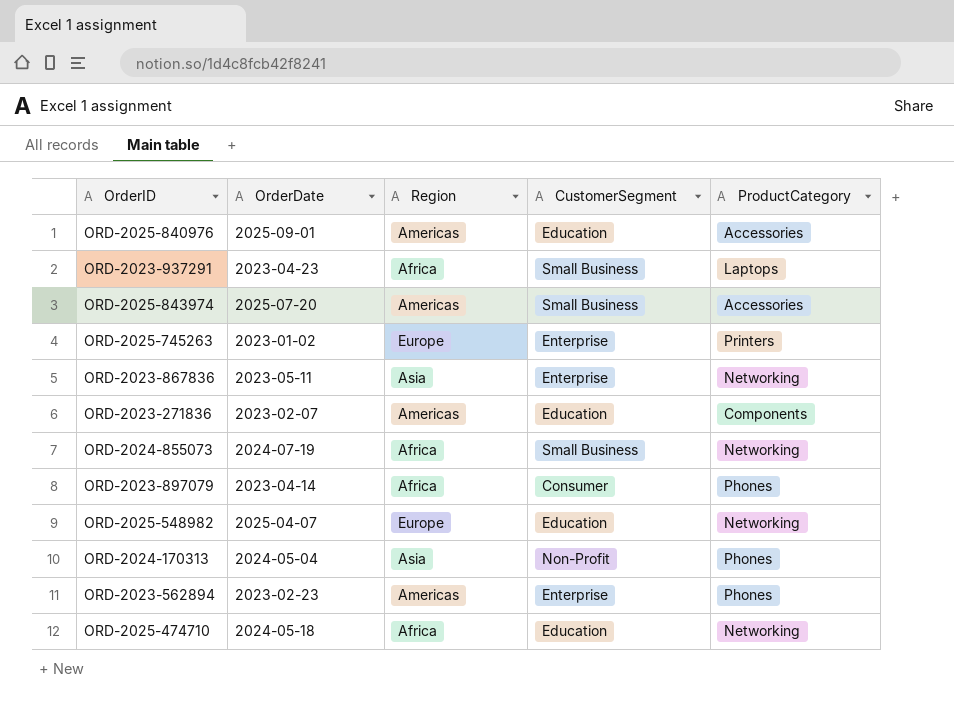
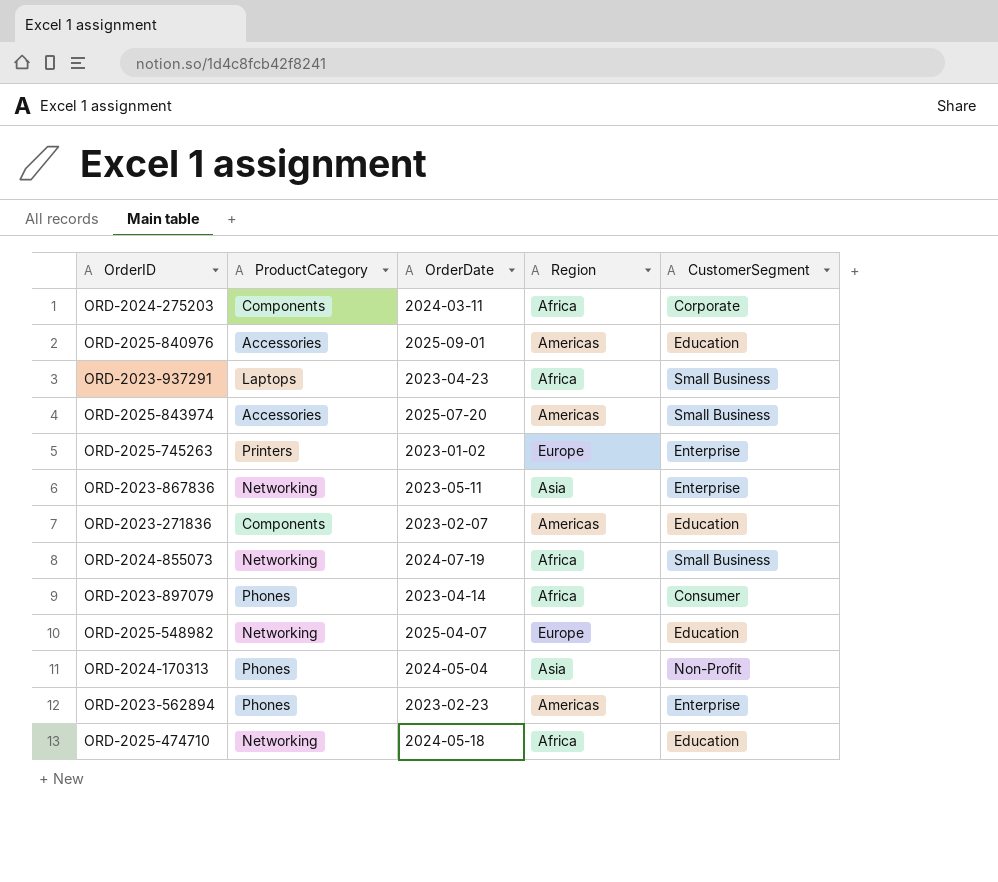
column ProductCategory | position: 5 -> 2
row ORD-2024-275203: none -> Components | 2024-03-11 | Africa | Corporate

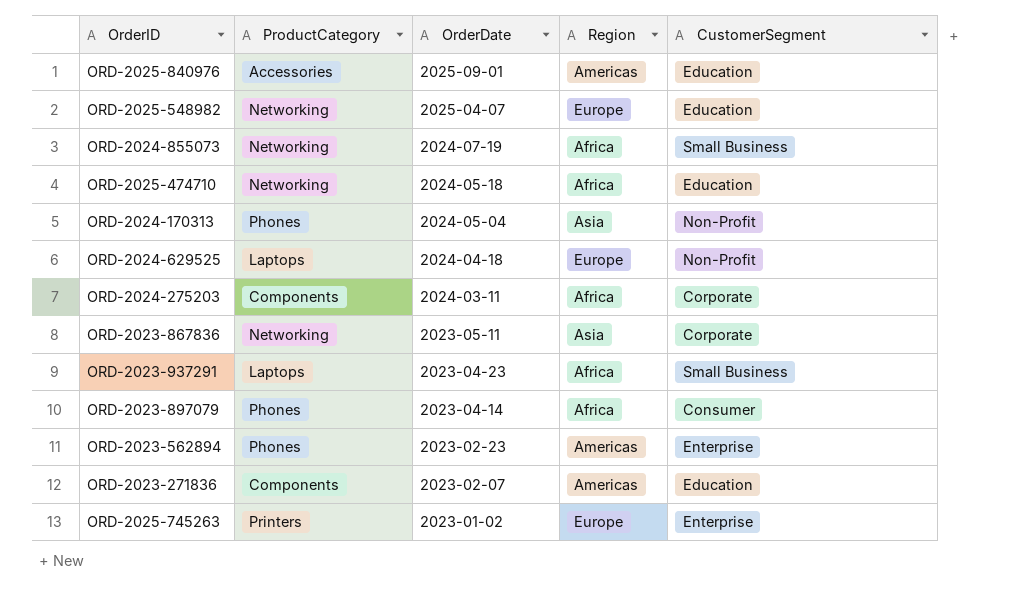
row order: none -> OrderDate descending
row ORD-2025-843974: Accessories | 2025-07-20 | Americas | Small Business -> none
row ORD-2024-629525: none -> Laptops | 2024-04-18 | Europe | Non-Profit
ORD-2023-867836 | CustomerSegment: Enterprise -> Corporate

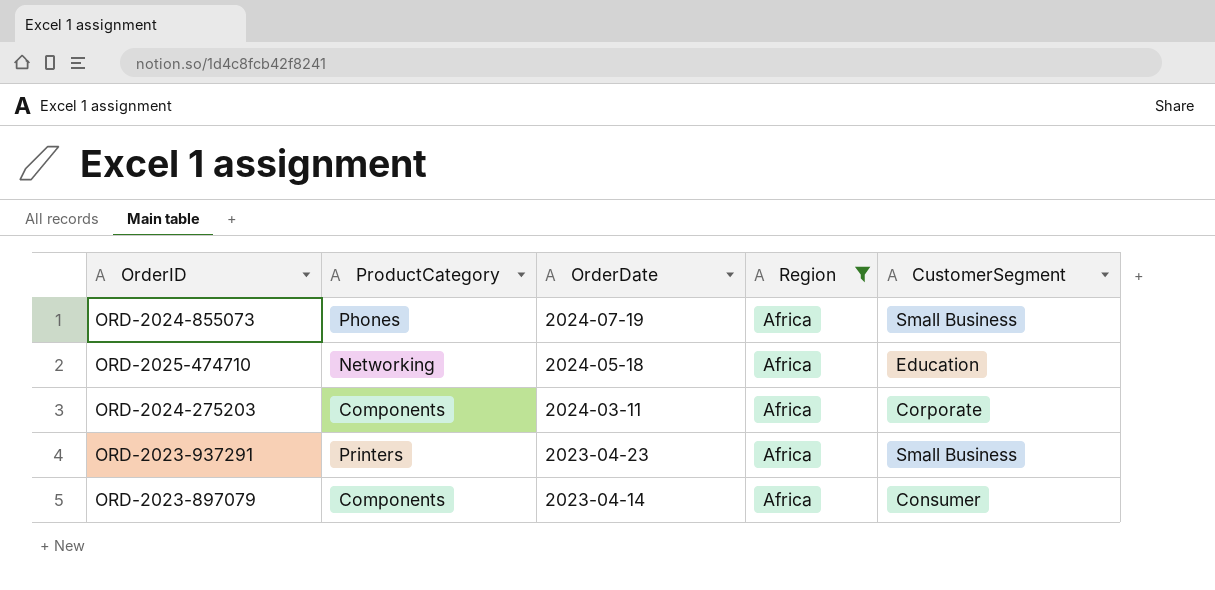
filter: none -> Region = Africa
ORD-2024-855073 | ProductCategory: Networking -> Phones
ORD-2023-937291 | ProductCategory: Laptops -> Printers
ORD-2023-897079 | ProductCategory: Phones -> Components

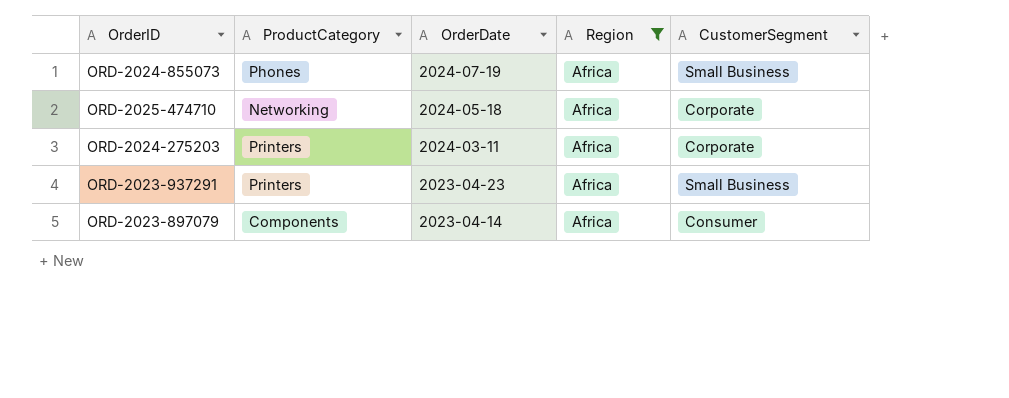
ORD-2025-474710 | CustomerSegment: Education -> Corporate
ORD-2024-275203 | ProductCategory: Components -> Printers

